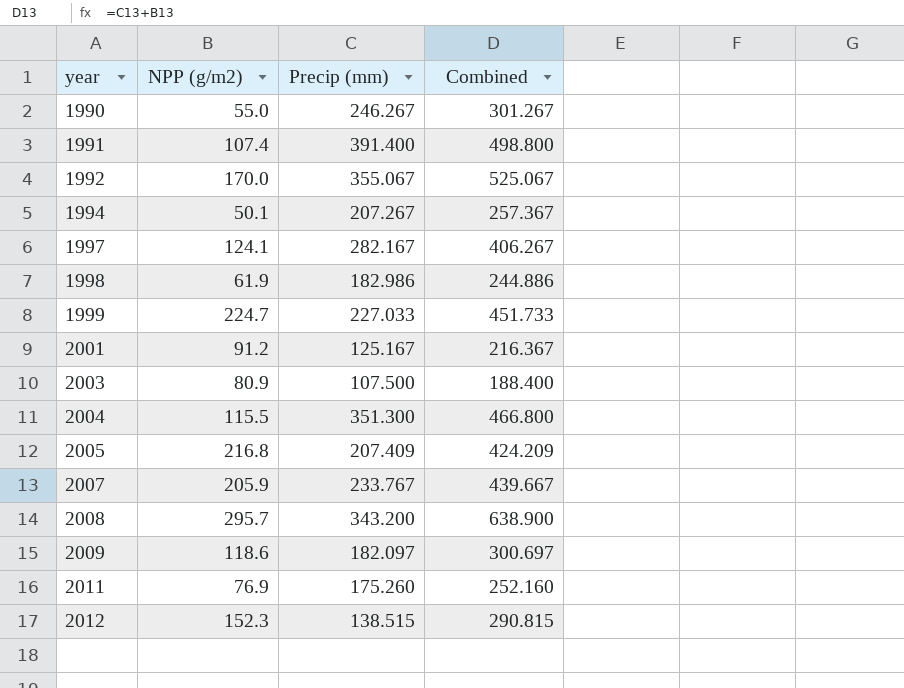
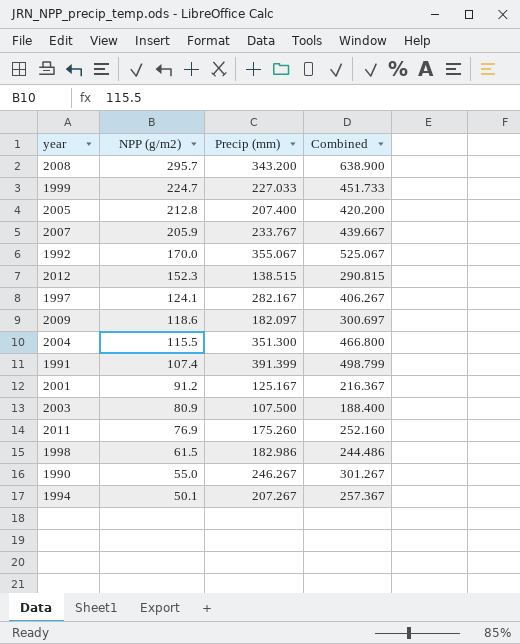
row order: year ascending -> NPP (g/m2) descending
2005 | NPP (g/m2): 216.8 -> 212.8
2005 | Precip (mm): 207.409 -> 207.400
2005 | Combined: 424.209 -> 420.200
1991 | Precip (mm): 391.400 -> 391.399
1991 | Combined: 498.800 -> 498.799
1998 | NPP (g/m2): 61.9 -> 61.5
1998 | Combined: 244.886 -> 244.486

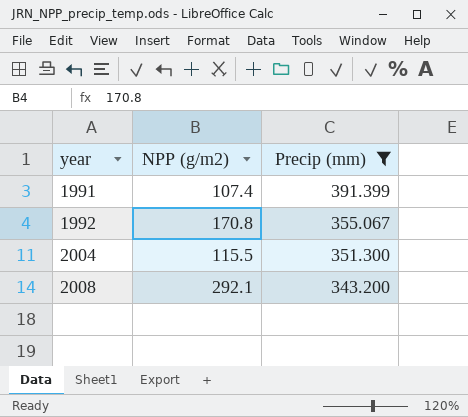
filter: none -> Precip (mm) >= 343.200
row order: NPP (g/m2) descending -> year ascending
column Combined | formula: [NPP (g/m2)] + [Precip (mm)] -> none
1992 | NPP (g/m2): 170.0 -> 170.8
2008 | NPP (g/m2): 295.7 -> 292.1

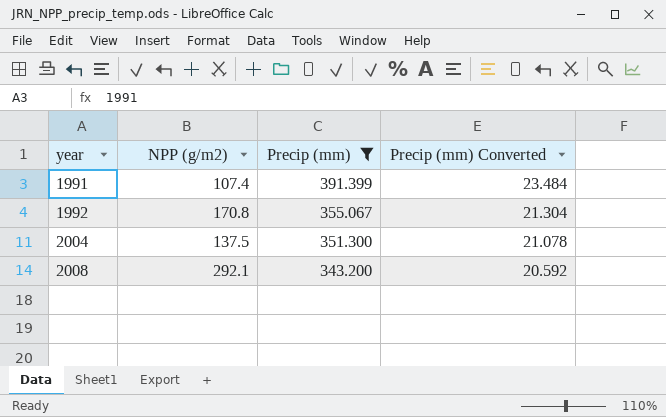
column Precip (mm) Converted | formula: none -> [Precip (mm)] * 0.06
2004 | NPP (g/m2): 115.5 -> 137.5

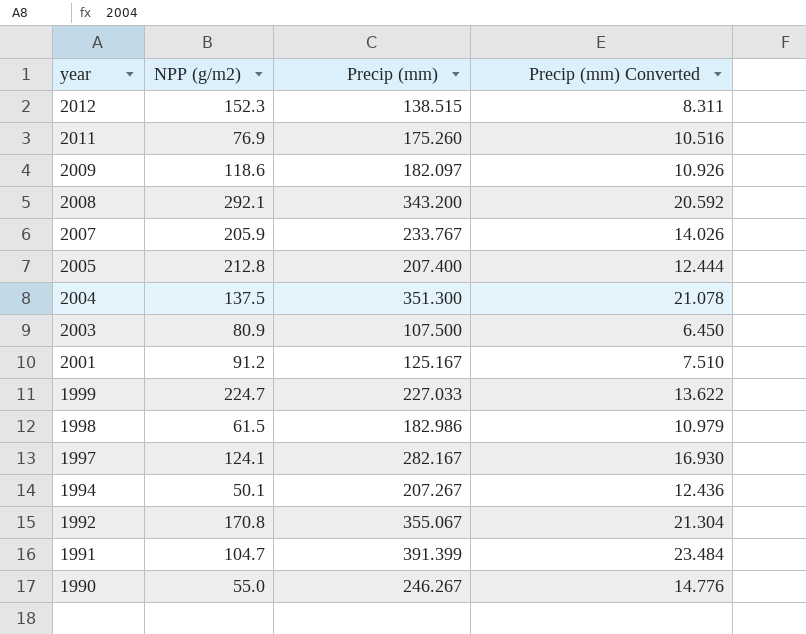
filter: Precip (mm) >= 343.200 -> none
row order: year ascending -> year descending
1991 | NPP (g/m2): 107.4 -> 104.7

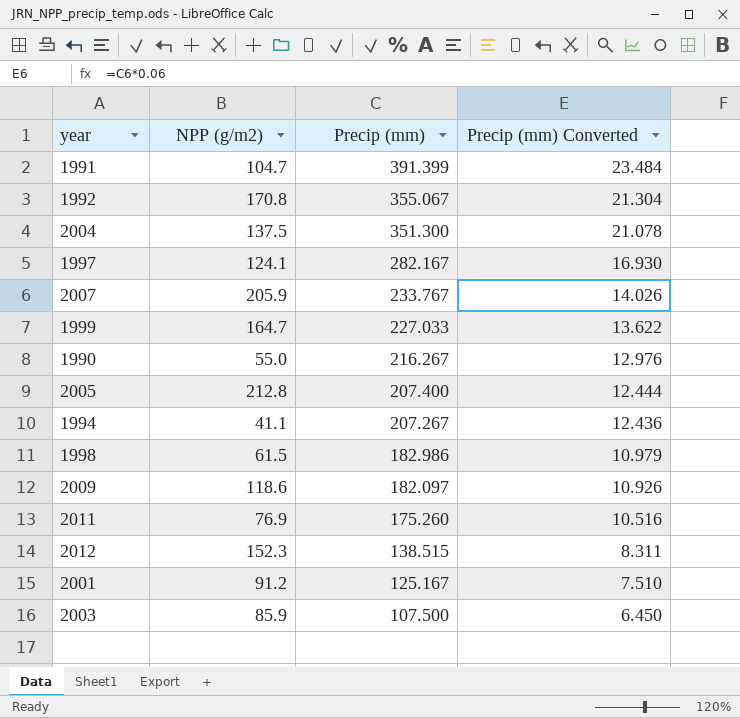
row order: year descending -> Precip (mm) descending
row 2008: 292.1 | 343.200 | 20.592 -> none
1999 | NPP (g/m2): 224.7 -> 164.7
1990 | Precip (mm): 246.267 -> 216.267
1990 | Precip (mm) Converted: 14.776 -> 12.976
1994 | NPP (g/m2): 50.1 -> 41.1
2003 | NPP (g/m2): 80.9 -> 85.9

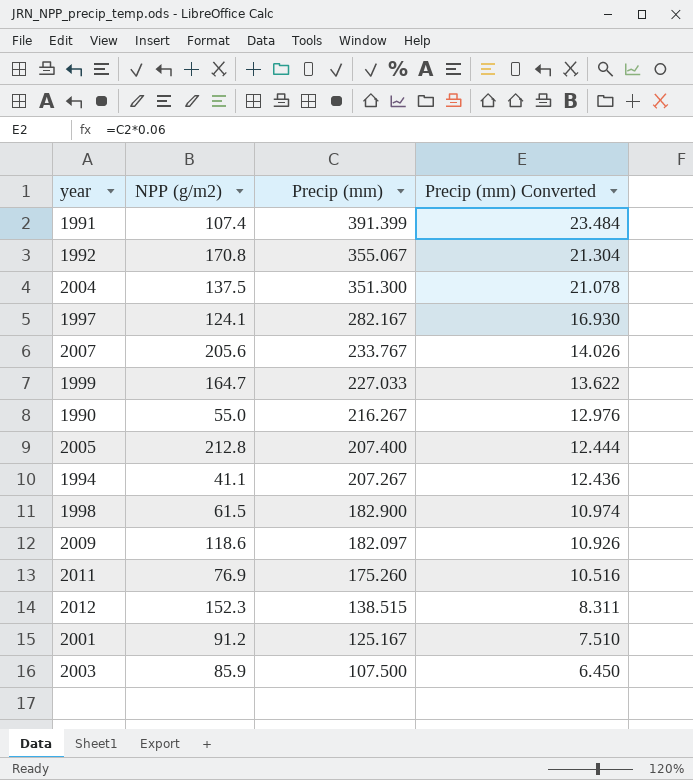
1991 | NPP (g/m2): 104.7 -> 107.4
2007 | NPP (g/m2): 205.9 -> 205.6
1998 | Precip (mm): 182.986 -> 182.900
1998 | Precip (mm) Converted: 10.979 -> 10.974

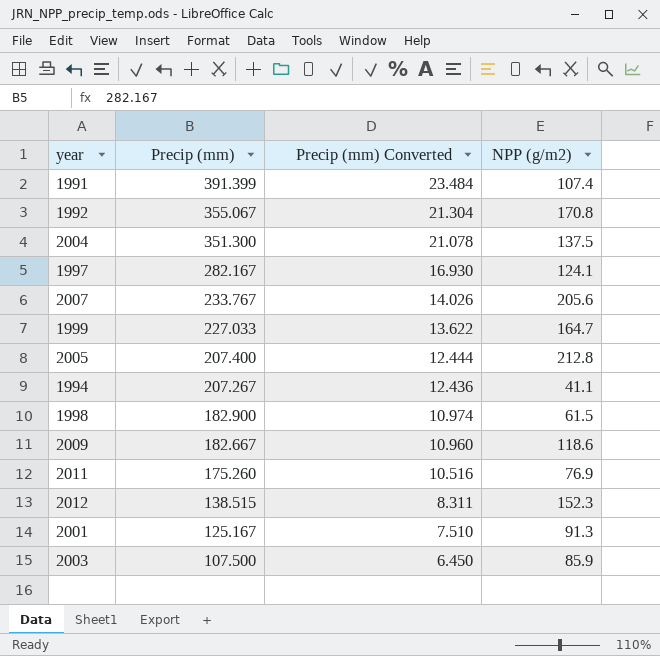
column NPP (g/m2) | position: 2 -> 4
row 1990: 55.0 | 216.267 | 12.976 -> none
2009 | Precip (mm): 182.097 -> 182.667
2009 | Precip (mm) Converted: 10.926 -> 10.960
2001 | NPP (g/m2): 91.2 -> 91.3

